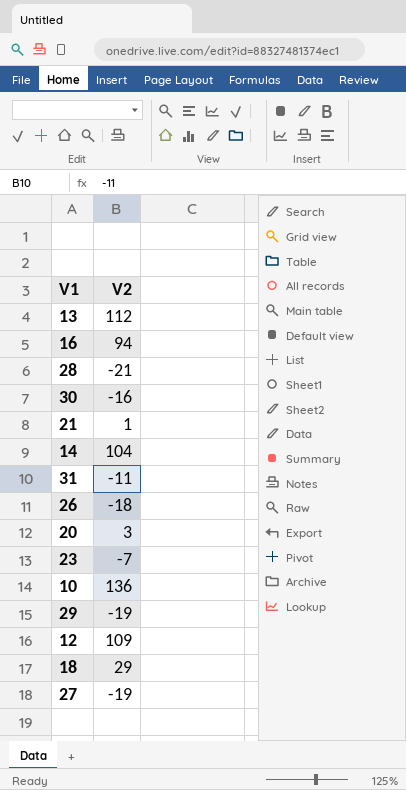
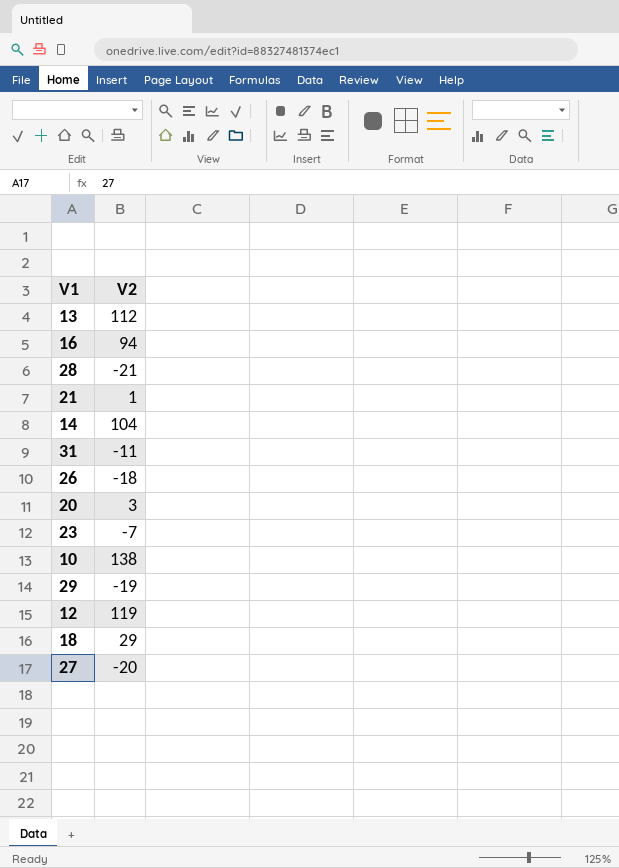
row 30: -16 -> none
10 | V2: 136 -> 138
12 | V2: 109 -> 119
27 | V2: -19 -> -20

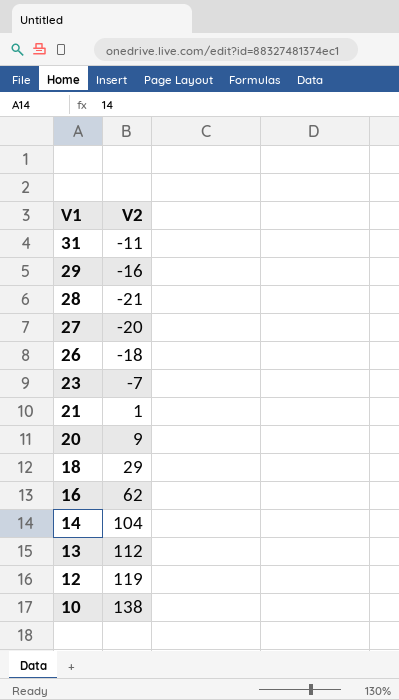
row order: none -> V1 descending
29 | V2: -19 -> -16
20 | V2: 3 -> 9
16 | V2: 94 -> 62

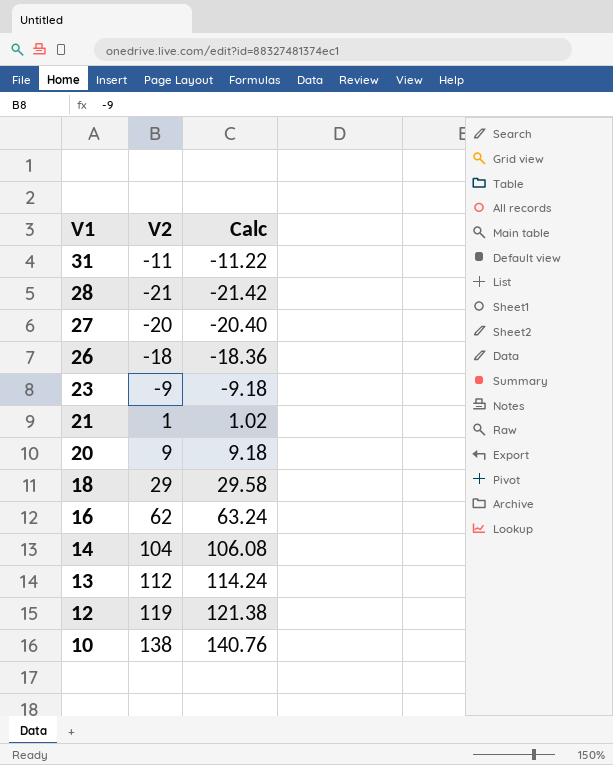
column Calc | formula: none -> [V2] * 1.02
row 29: -16 -> none
23 | V2: -7 -> -9

